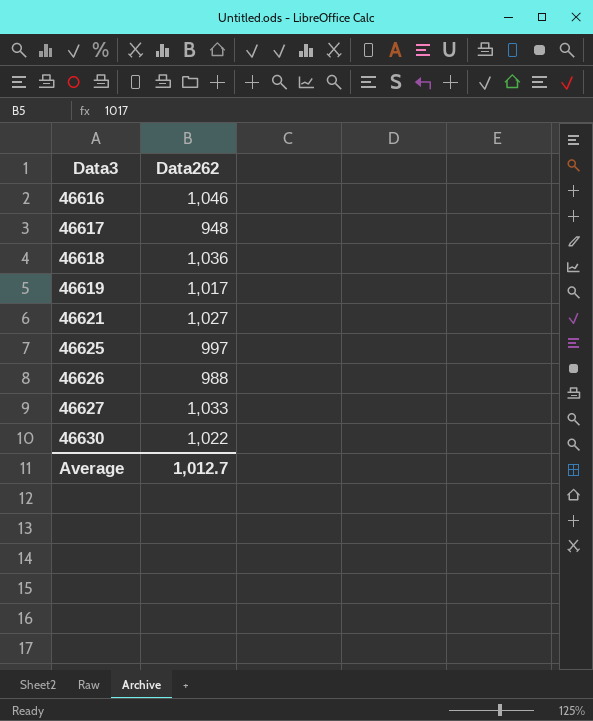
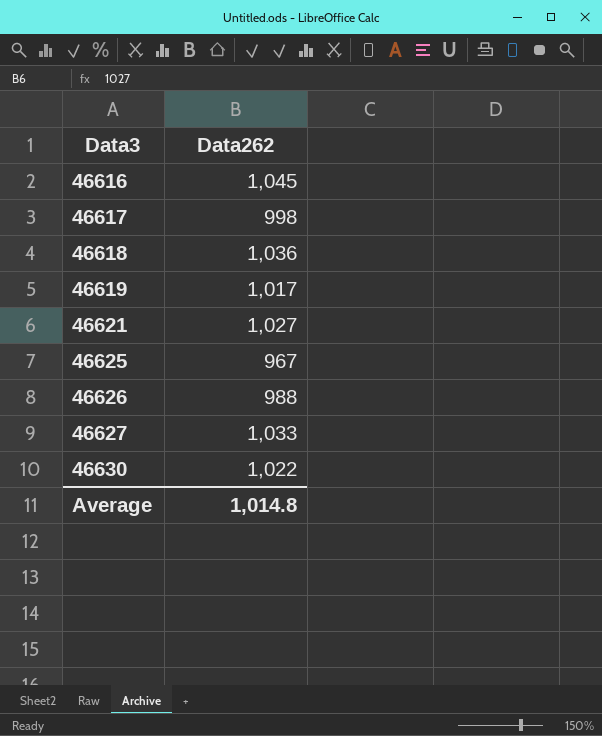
46616 | Data262: 1,046 -> 1,045
46617 | Data262: 948 -> 998
46625 | Data262: 997 -> 967
Average | Data262: 1,012.7 -> 1,014.8

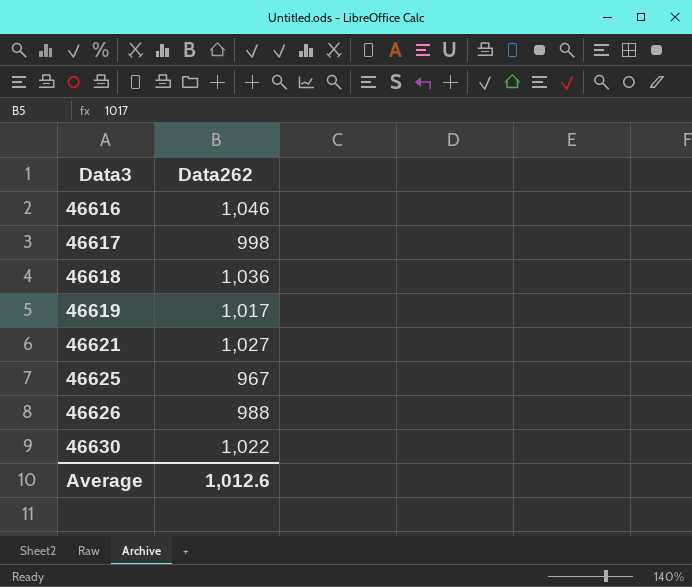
row 46627: 1,033 -> none
46616 | Data262: 1,045 -> 1,046
Average | Data262: 1,014.8 -> 1,012.6

